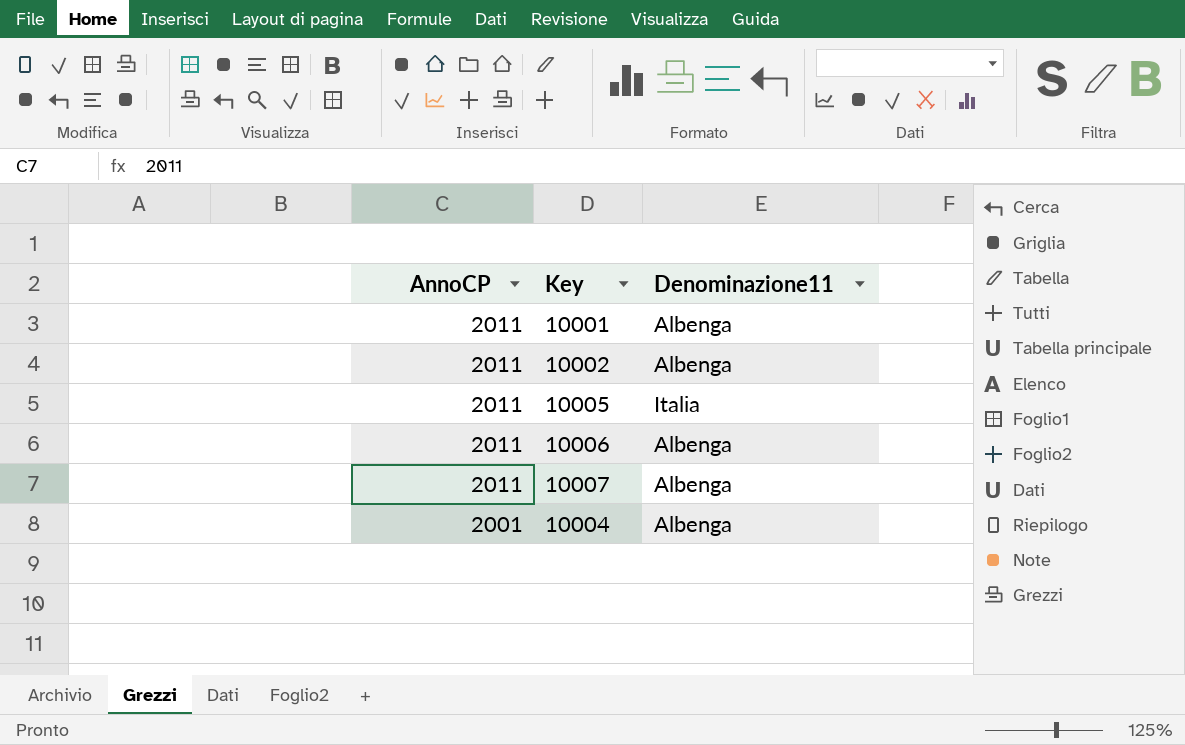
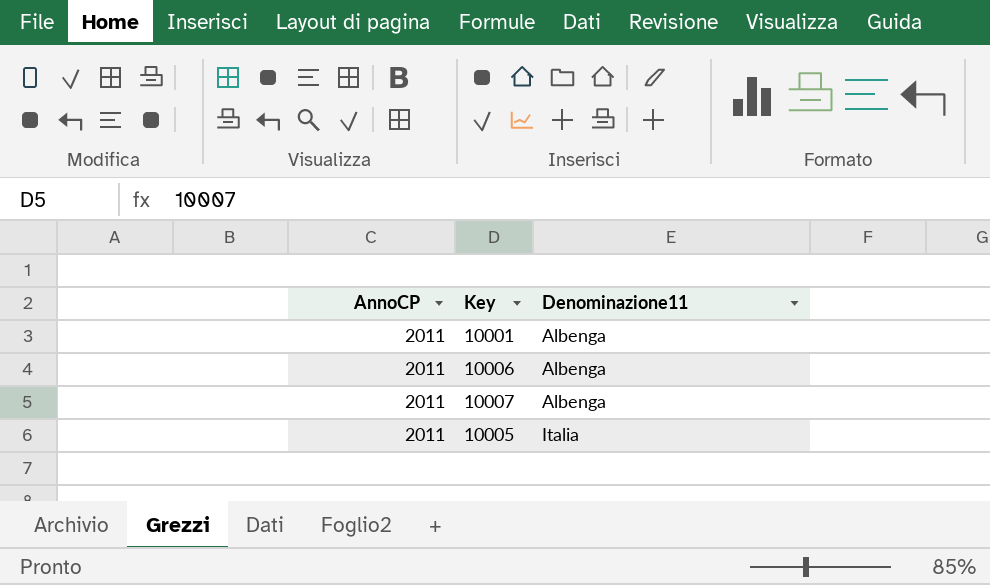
row order: AnnoCP descending -> Denominazione11 ascending
row 10002: 2011 | Albenga -> none
row 10004: 2001 | Albenga -> none

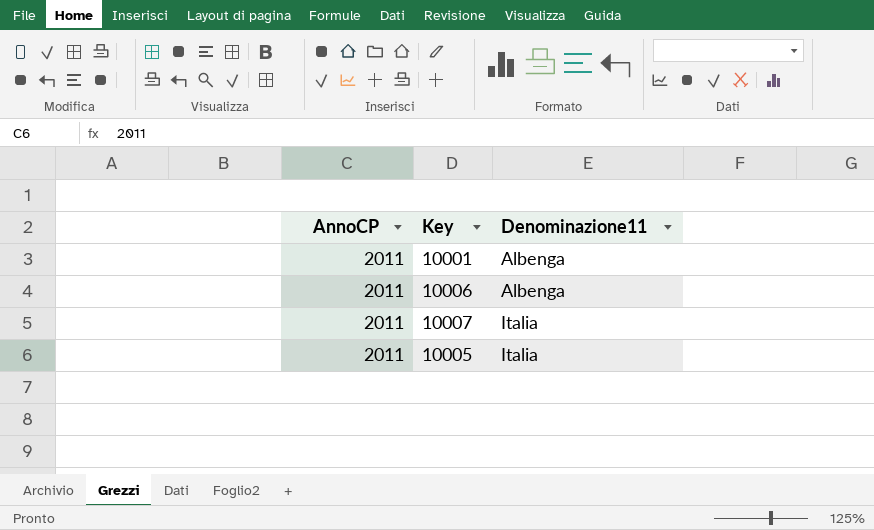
10007 | Denominazione11: Albenga -> Italia

